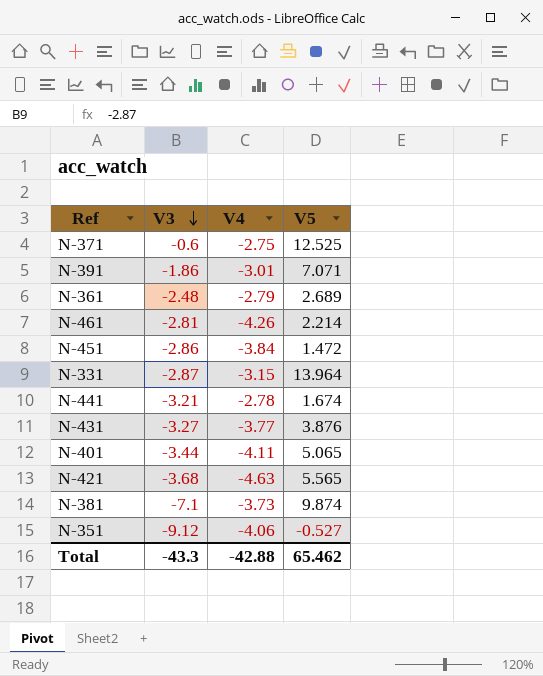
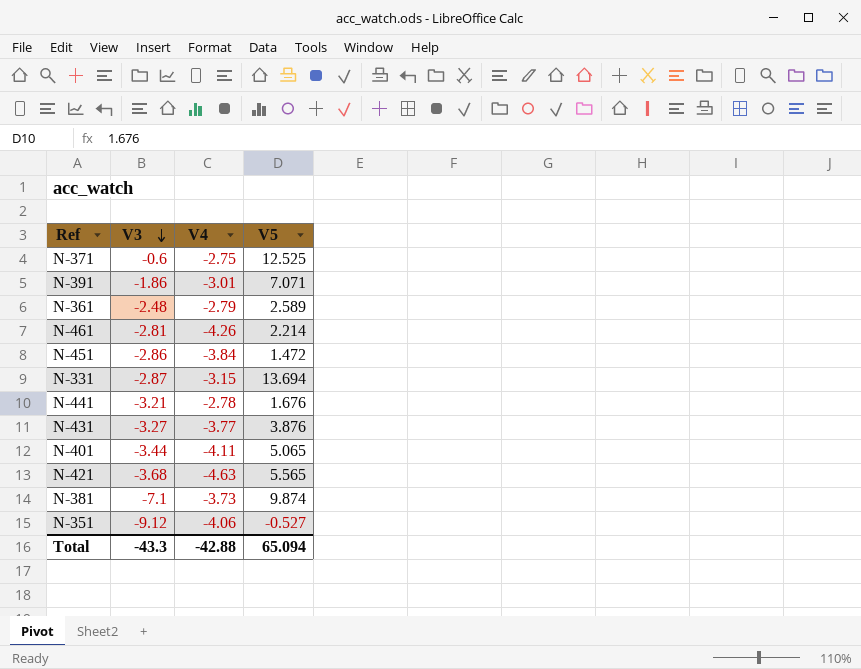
N-361 | V5: 2.689 -> 2.589
N-331 | V5: 13.964 -> 13.694
N-441 | V5: 1.674 -> 1.676
Total | V5: 65.462 -> 65.094

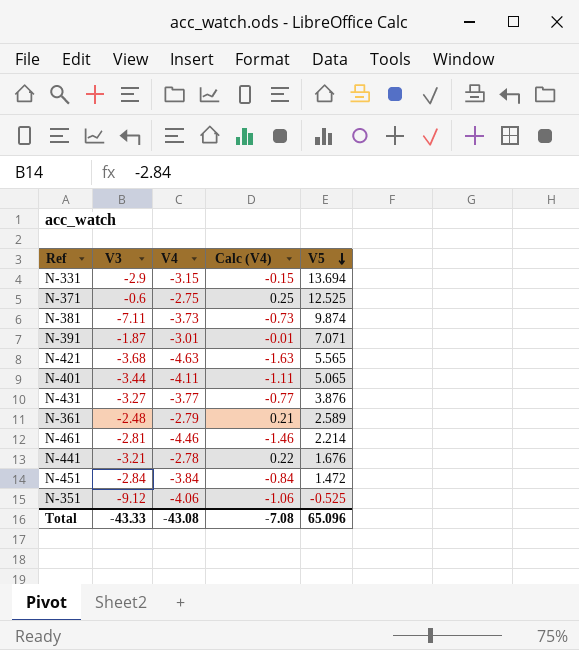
row order: V3 descending -> V5 descending
column Calc (V4) | formula: none -> [V4] + 3
N-331 | V3: -2.87 -> -2.9
N-381 | V3: -7.1 -> -7.11
N-391 | V3: -1.86 -> -1.87
N-461 | V4: -4.26 -> -4.46
N-451 | V3: -2.86 -> -2.84
N-351 | V5: -0.527 -> -0.525
Total | V3: -43.3 -> -43.33
Total | V4: -42.88 -> -43.08
Total | V5: 65.094 -> 65.096

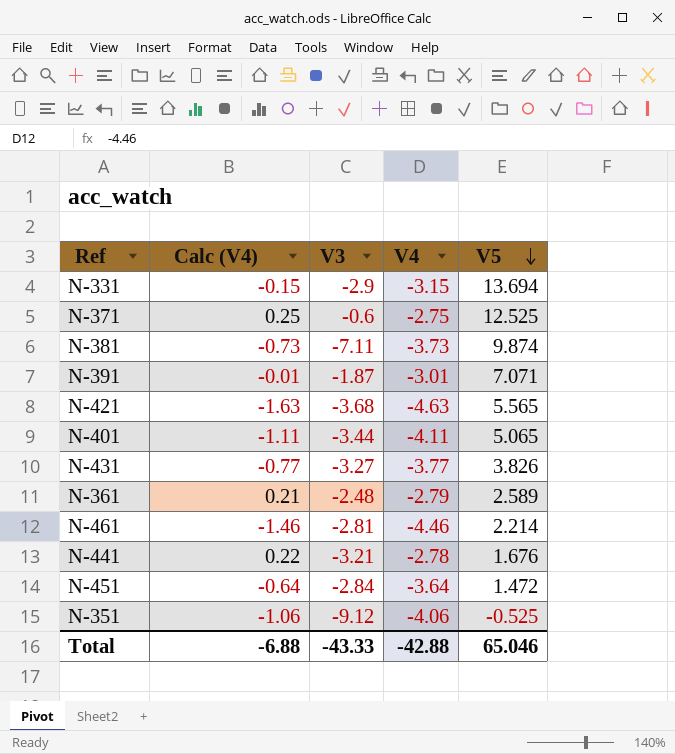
column Calc (V4) | position: 4 -> 2
N-431 | V5: 3.876 -> 3.826
N-451 | Calc (V4): -0.84 -> -0.64
N-451 | V4: -3.84 -> -3.64
Total | Calc (V4): -7.08 -> -6.88
Total | V4: -43.08 -> -42.88
Total | V5: 65.096 -> 65.046

